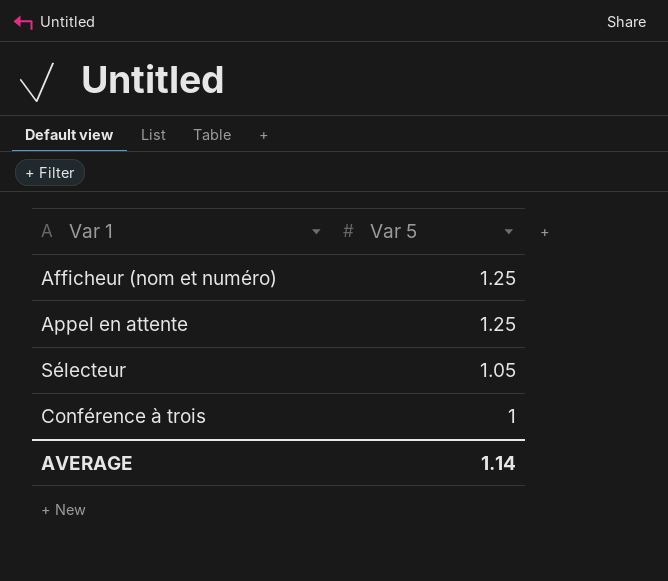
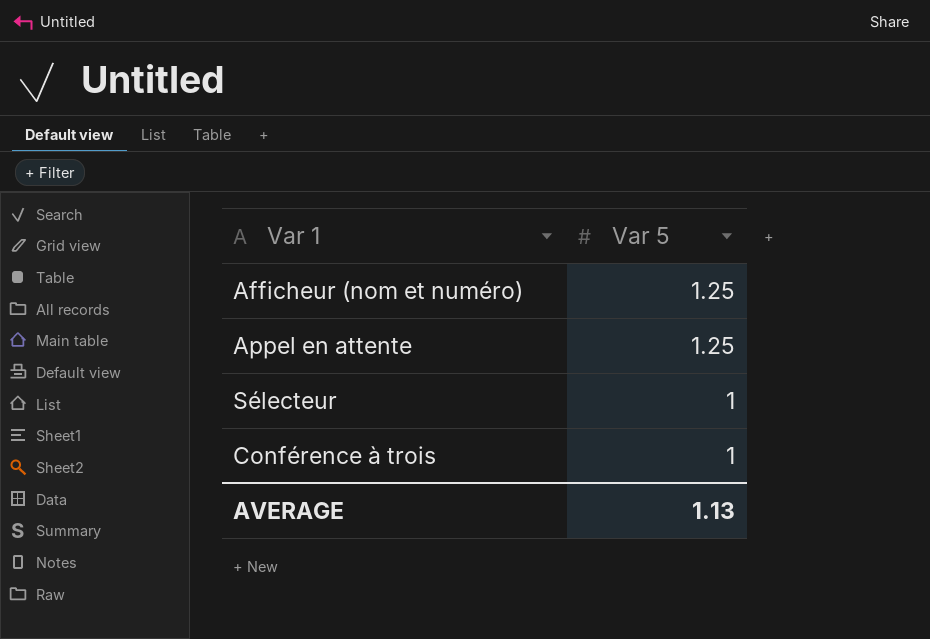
Sélecteur | Var 5: 1.05 -> 1
AVERAGE | Var 5: 1.14 -> 1.13

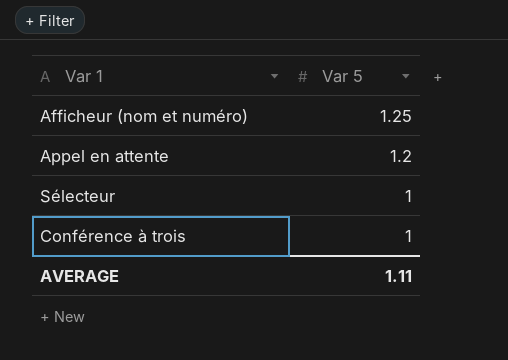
Appel en attente | Var 5: 1.25 -> 1.2
AVERAGE | Var 5: 1.13 -> 1.11

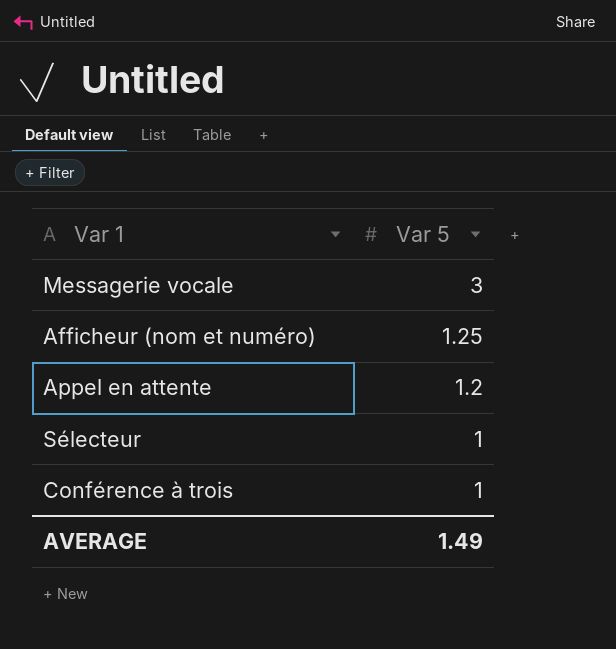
row Messagerie vocale: none -> 3
AVERAGE | Var 5: 1.11 -> 1.49

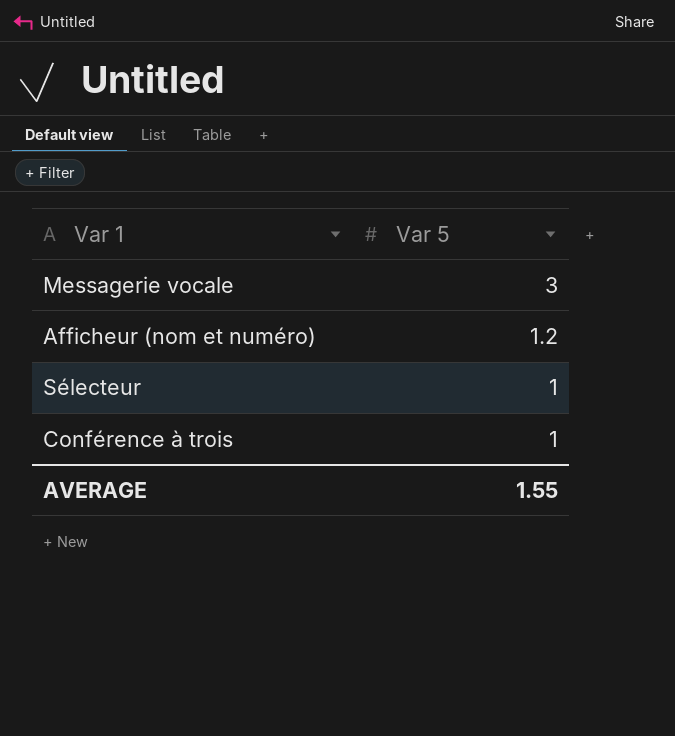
row Appel en attente: 1.2 -> none
Afficheur (nom et numéro) | Var 5: 1.25 -> 1.2
AVERAGE | Var 5: 1.49 -> 1.55

